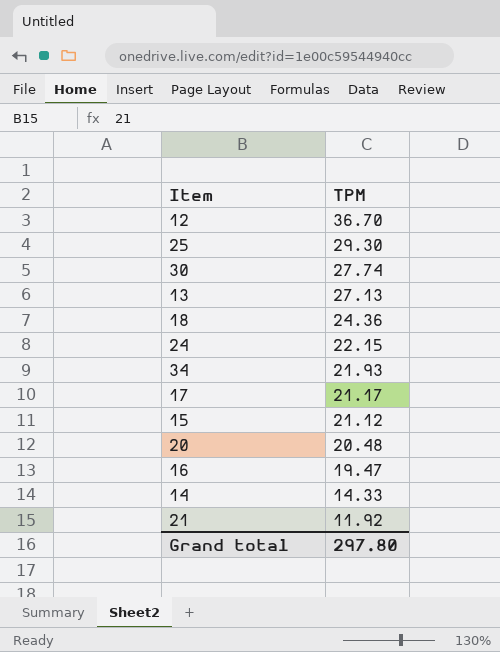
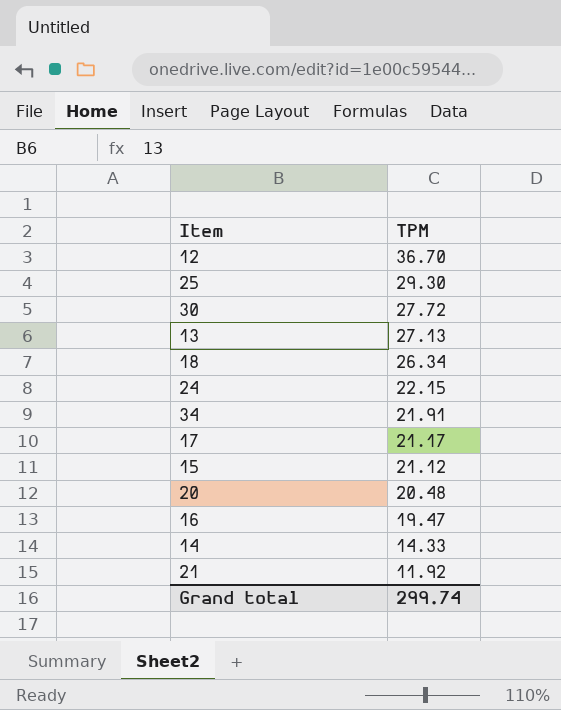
30 | TPM: 27.74 -> 27.72
18 | TPM: 24.36 -> 26.34
34 | TPM: 21.93 -> 21.91
Grand total | TPM: 297.80 -> 299.74

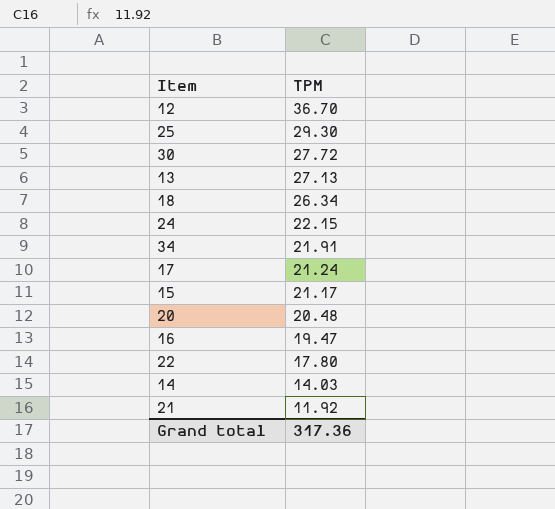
17 | TPM: 21.17 -> 21.24
15 | TPM: 21.12 -> 21.17
row 22: none -> 17.80
14 | TPM: 14.33 -> 14.03
Grand total | TPM: 299.74 -> 317.36

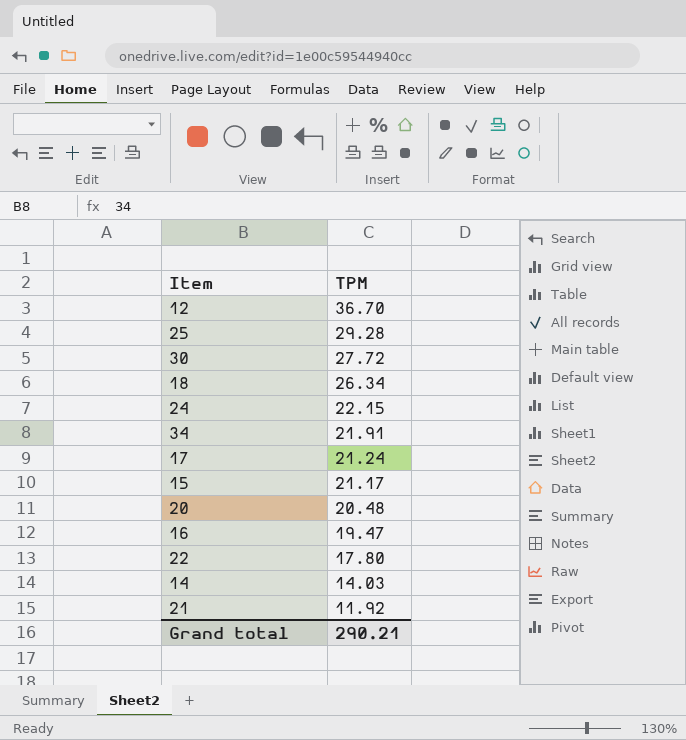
row 13: 27.13 -> none
25 | TPM: 29.30 -> 29.28
Grand total | TPM: 317.36 -> 290.21

